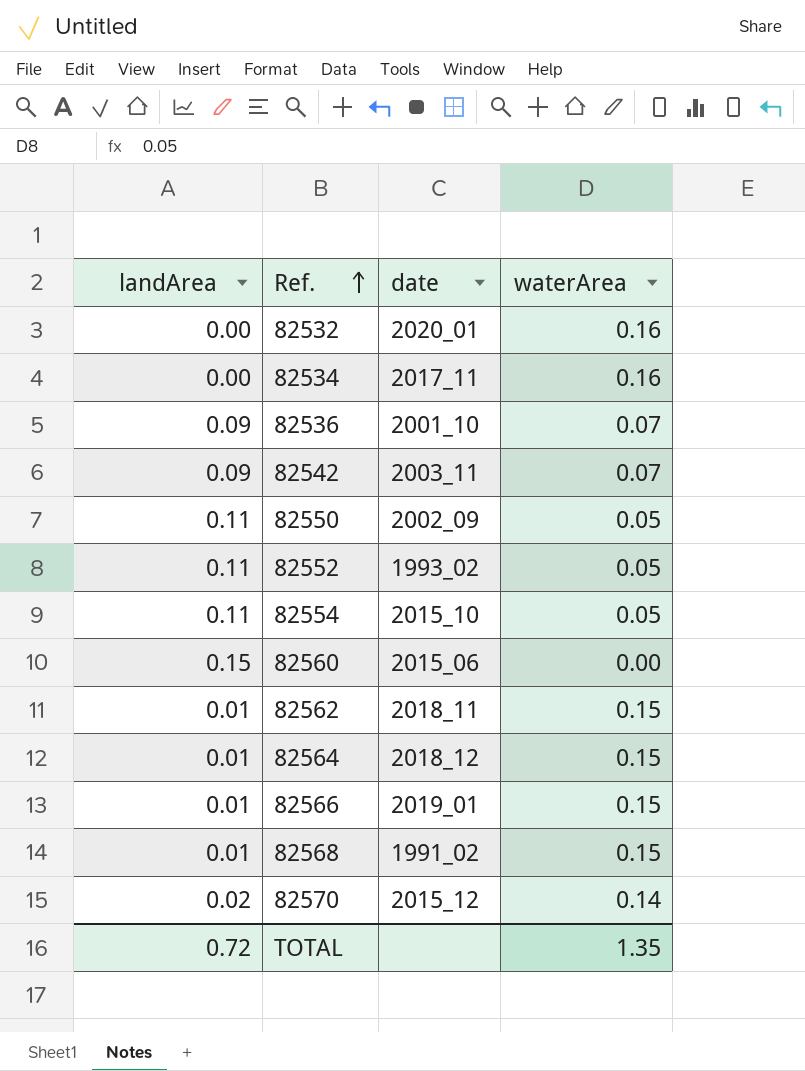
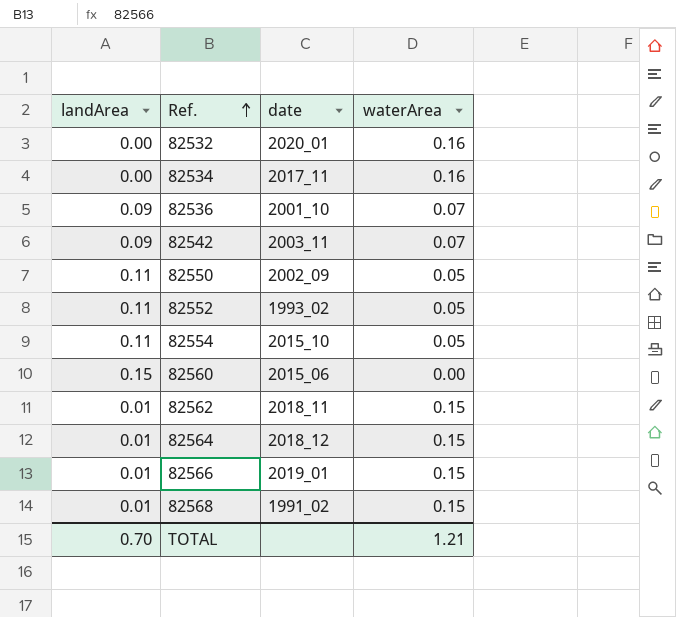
row 82570: 0.02 | 2015_12 | 0.14 -> none
TOTAL | landArea: 0.72 -> 0.70
TOTAL | waterArea: 1.35 -> 1.21

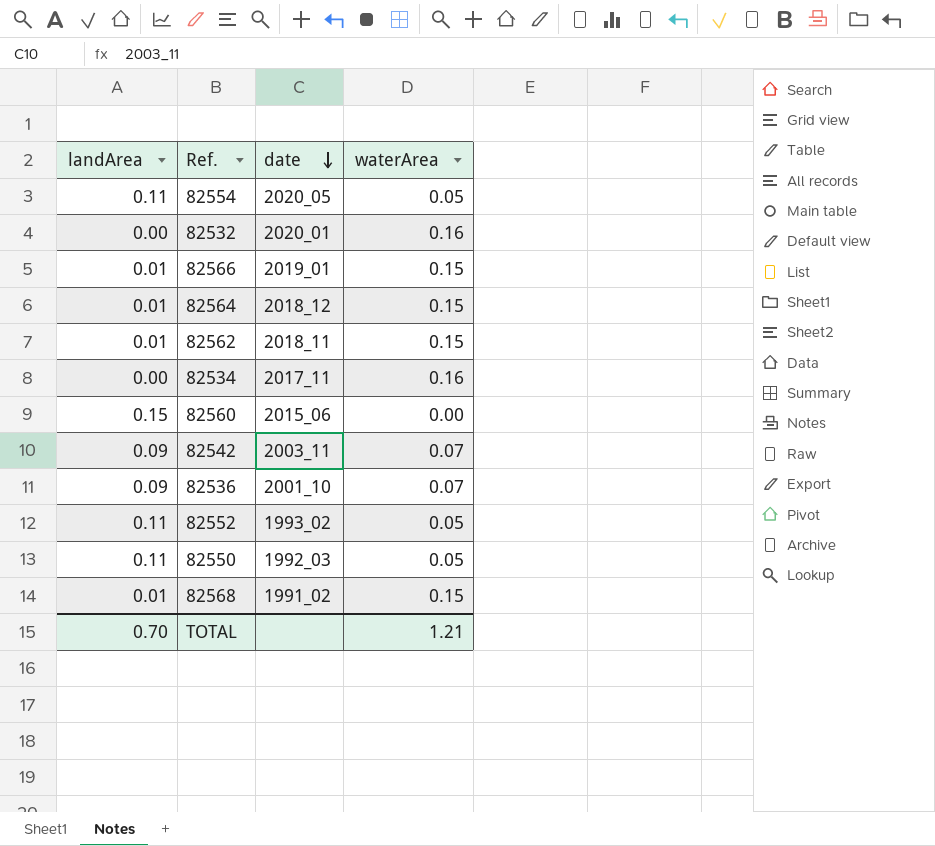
row order: Ref. ascending -> date descending
82554 | date: 2015_10 -> 2020_05
82550 | date: 2002_09 -> 1992_03

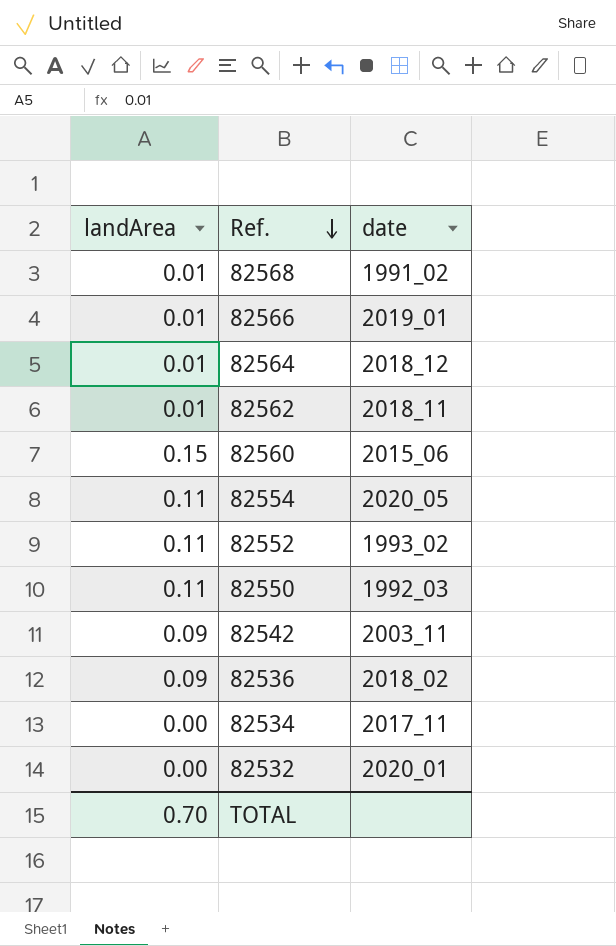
row order: date descending -> Ref. descending
column waterArea | position: 4 -> none
82536 | date: 2001_10 -> 2018_02

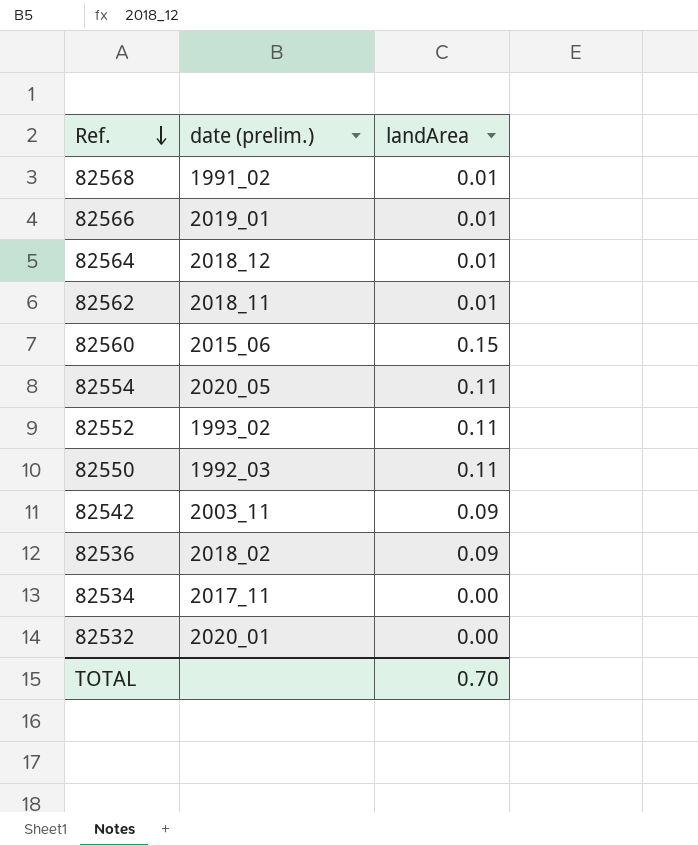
column name: date -> date (prelim.)
column landArea | position: 1 -> 3

